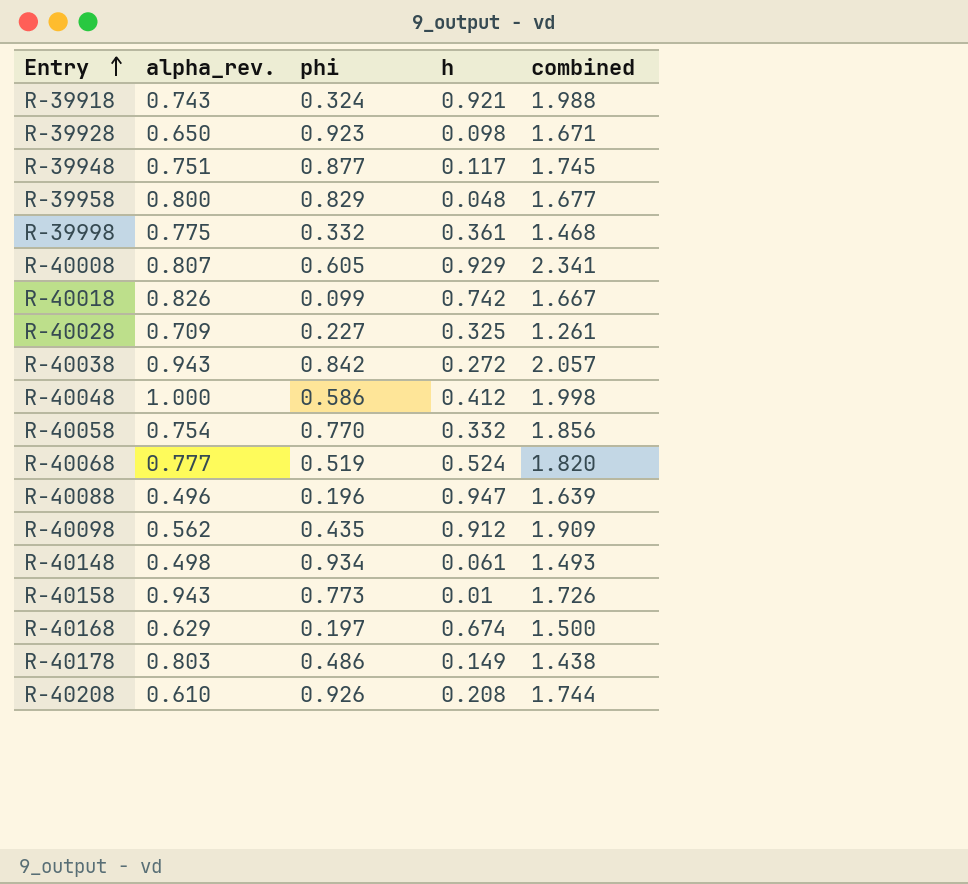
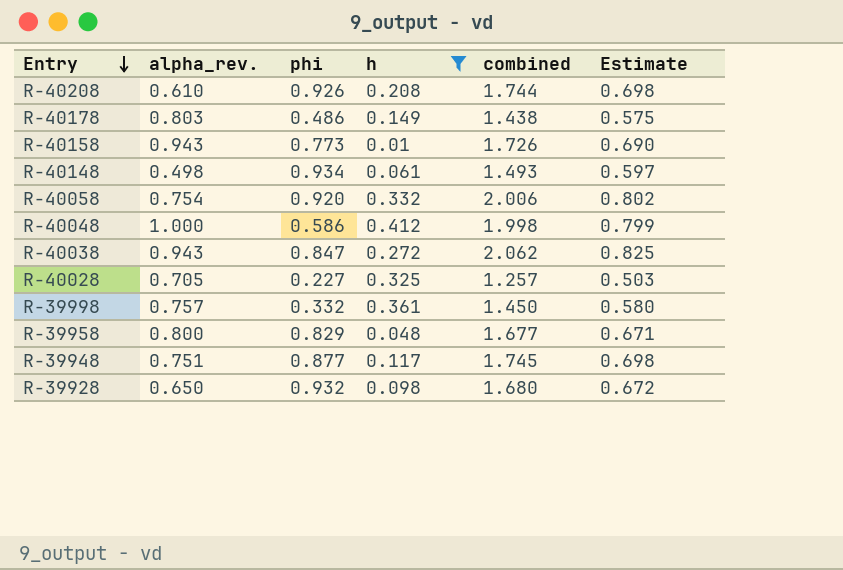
filter: none -> h <= 0.412
row order: Entry ascending -> Entry descending
column Estimate | formula: none -> [combined] * 0.4
R-40058 | phi: 0.770 -> 0.920
R-40058 | combined: 1.856 -> 2.006
R-40038 | phi: 0.842 -> 0.847
R-40038 | combined: 2.057 -> 2.062
R-40028 | alpha_rev.: 0.709 -> 0.705
R-40028 | combined: 1.261 -> 1.257
R-39998 | alpha_rev.: 0.775 -> 0.757
R-39998 | combined: 1.468 -> 1.450
R-39928 | phi: 0.923 -> 0.932
R-39928 | combined: 1.671 -> 1.680

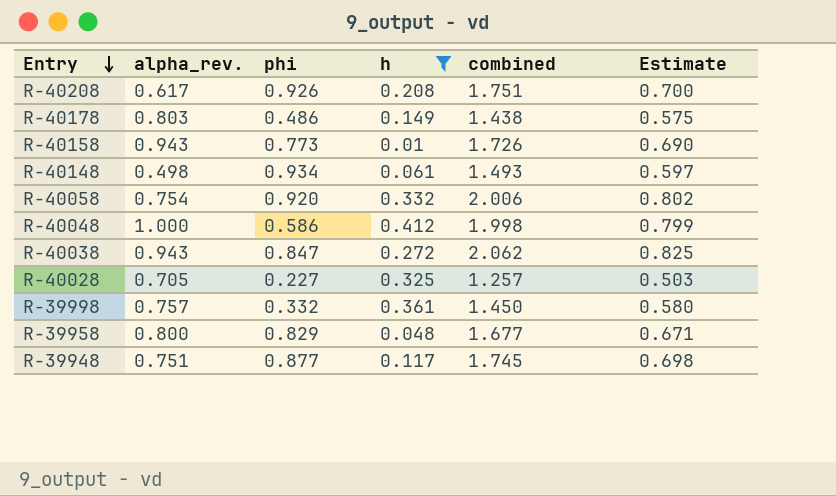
row R-39928: 0.650 | 0.932 | 0.098 | 1.680 | 0.672 -> none
R-40208 | alpha_rev.: 0.610 -> 0.617
R-40208 | combined: 1.744 -> 1.751
R-40208 | Estimate: 0.698 -> 0.700

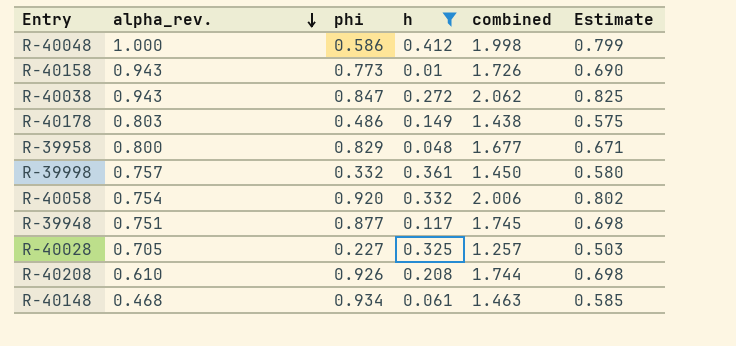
row order: Entry descending -> alpha_rev. descending
R-40208 | alpha_rev.: 0.617 -> 0.610
R-40208 | combined: 1.751 -> 1.744
R-40208 | Estimate: 0.700 -> 0.698
R-40148 | alpha_rev.: 0.498 -> 0.468
R-40148 | combined: 1.493 -> 1.463
R-40148 | Estimate: 0.597 -> 0.585

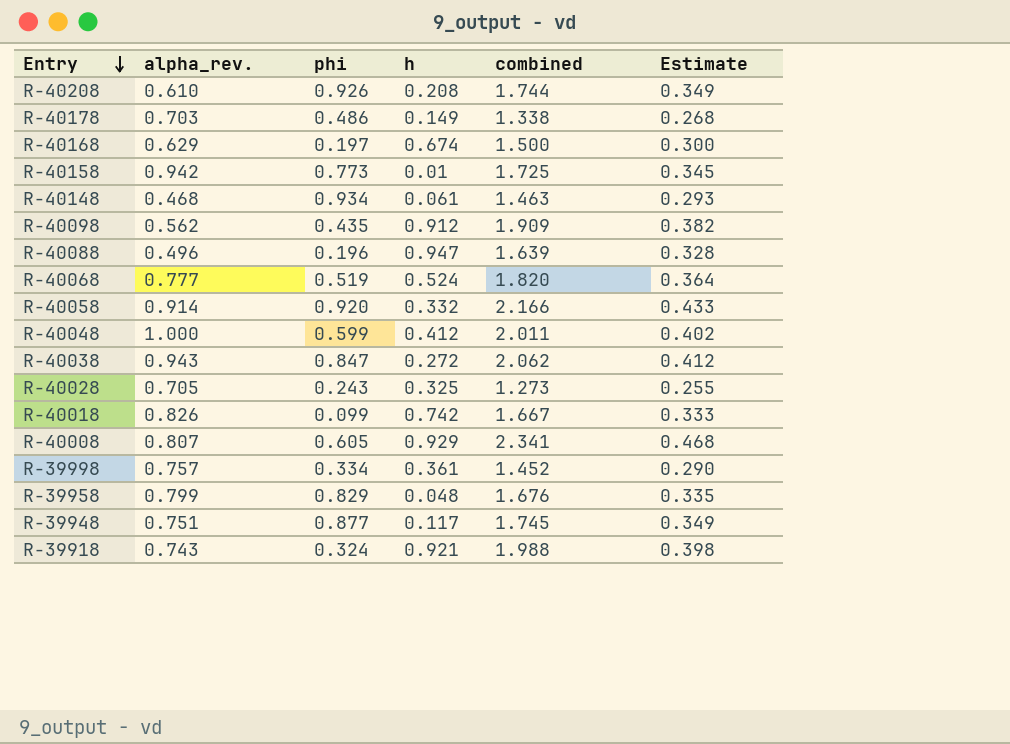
filter: h <= 0.412 -> none
row order: alpha_rev. descending -> Entry descending
column Estimate | formula: [combined] * 0.4 -> [combined] * 0.2
R-40178 | alpha_rev.: 0.803 -> 0.703
R-40178 | combined: 1.438 -> 1.338
R-40158 | alpha_rev.: 0.943 -> 0.942
R-40158 | combined: 1.726 -> 1.725
R-40058 | alpha_rev.: 0.754 -> 0.914
R-40058 | combined: 2.006 -> 2.166
R-40048 | phi: 0.586 -> 0.599
R-40048 | combined: 1.998 -> 2.011
R-40028 | phi: 0.227 -> 0.243
R-40028 | combined: 1.257 -> 1.273
R-39998 | phi: 0.332 -> 0.334
R-39998 | combined: 1.450 -> 1.452
R-39958 | alpha_rev.: 0.800 -> 0.799
R-39958 | combined: 1.677 -> 1.676

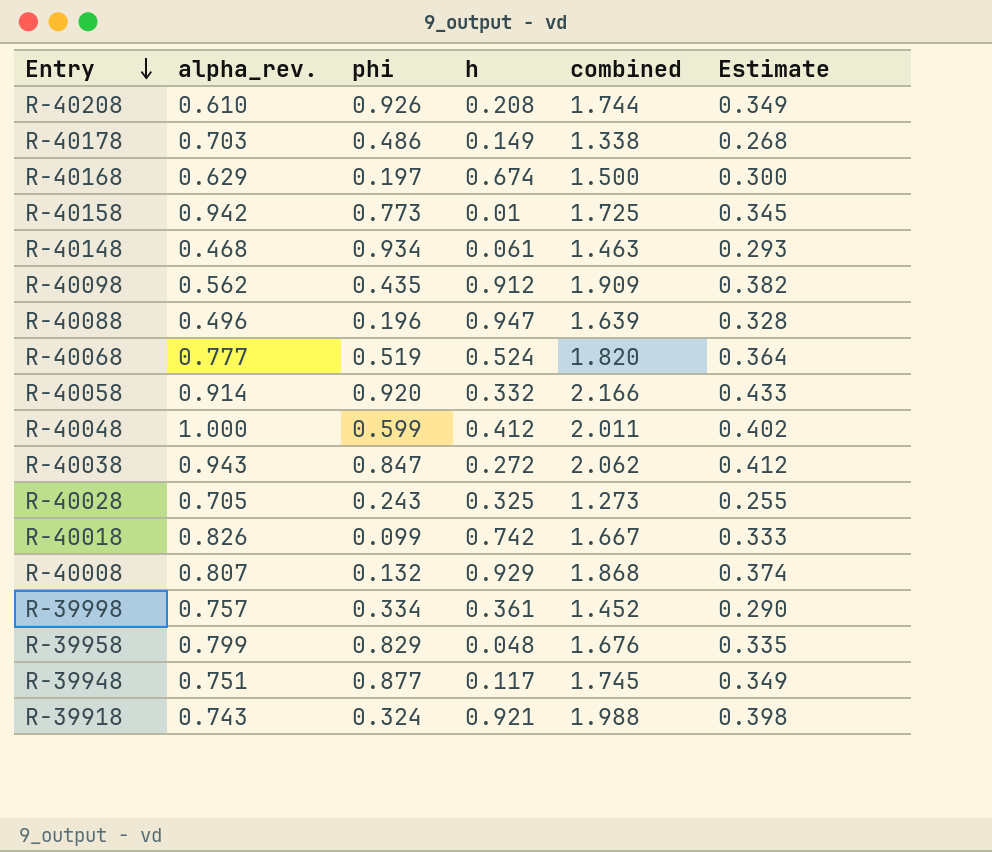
R-40008 | phi: 0.605 -> 0.132
R-40008 | combined: 2.341 -> 1.868
R-40008 | Estimate: 0.468 -> 0.374

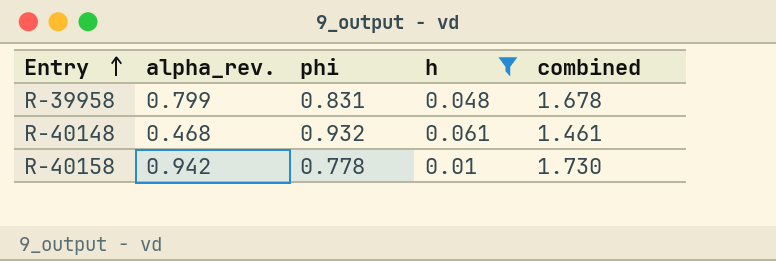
filter: none -> h <= 0.061
row order: Entry descending -> Entry ascending
column Estimate | formula: [combined] * 0.2 -> none
R-39958 | phi: 0.829 -> 0.831
R-39958 | combined: 1.676 -> 1.678
R-40148 | phi: 0.934 -> 0.932
R-40148 | combined: 1.463 -> 1.461
R-40158 | phi: 0.773 -> 0.778
R-40158 | combined: 1.725 -> 1.730

